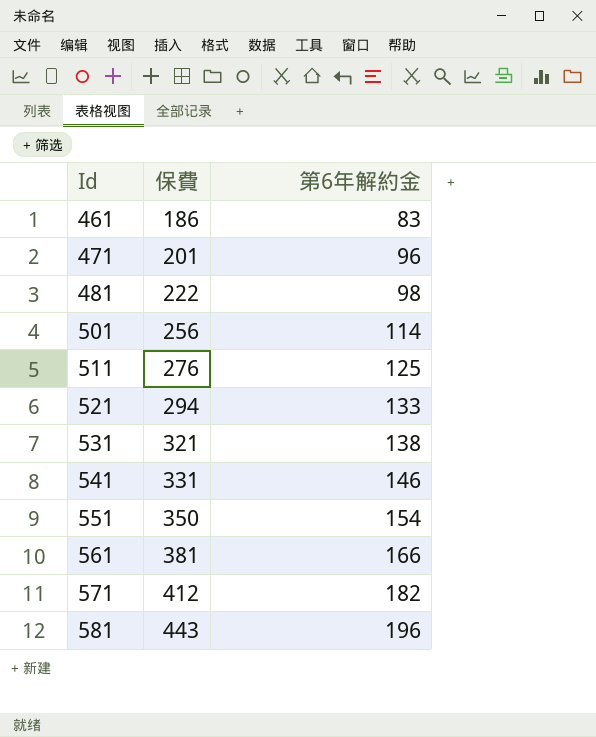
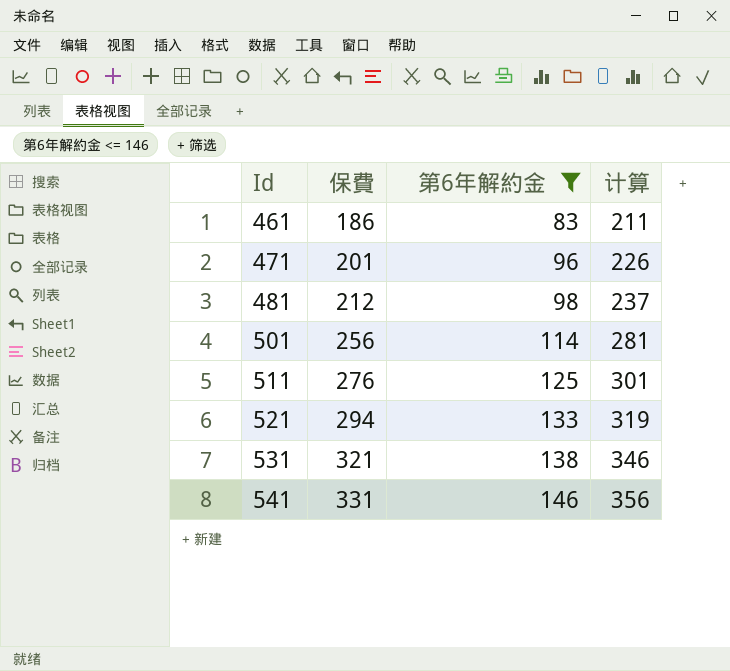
filter: none -> 第6年解約金 <= 146
column 计算 | formula: none -> [保費] + 25
481 | 保費: 222 -> 212

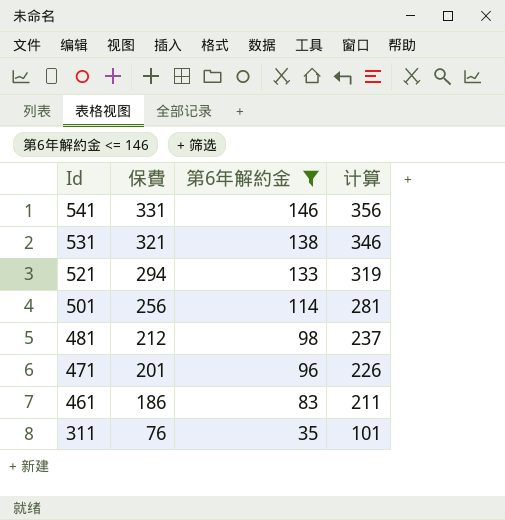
row order: Id ascending -> Id descending
row 511: 276 | 125 | 301 -> none
row 311: none -> 76 | 35 | 101

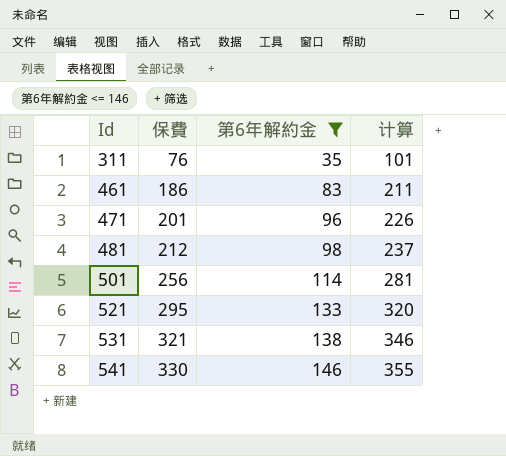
row order: Id descending -> Id ascending
521 | 保費: 294 -> 295
521 | 计算: 319 -> 320
541 | 保費: 331 -> 330
541 | 计算: 356 -> 355

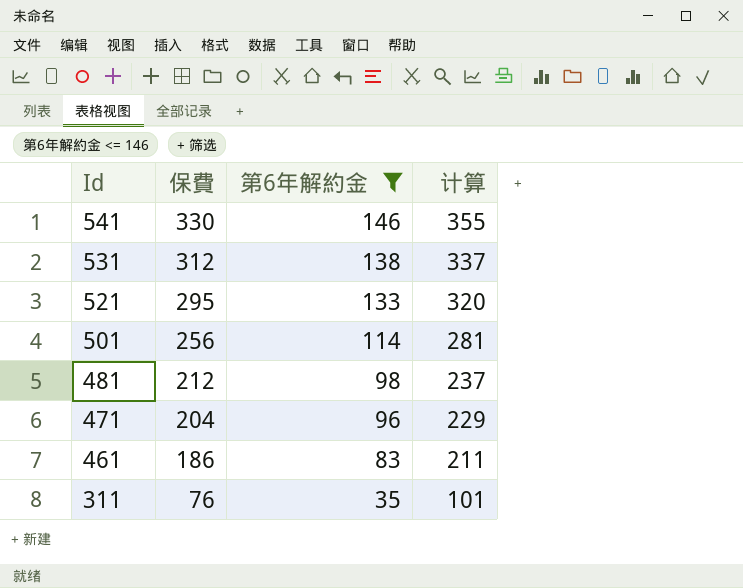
row order: Id ascending -> Id descending
531 | 保費: 321 -> 312
531 | 计算: 346 -> 337
471 | 保費: 201 -> 204
471 | 计算: 226 -> 229

